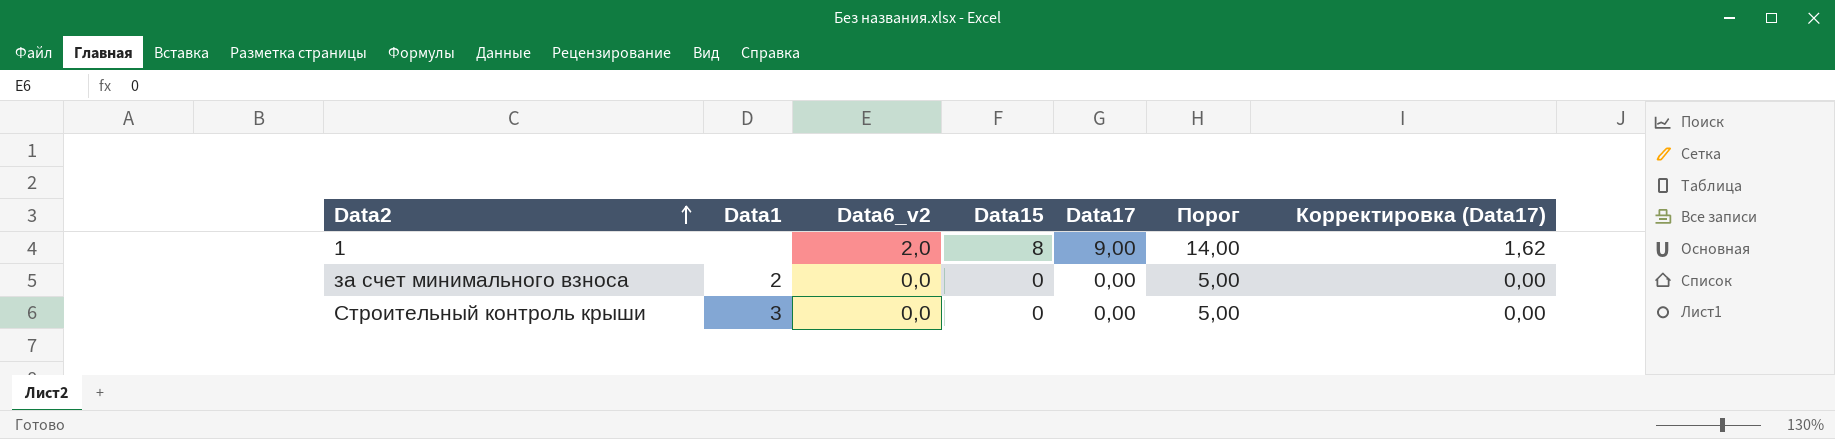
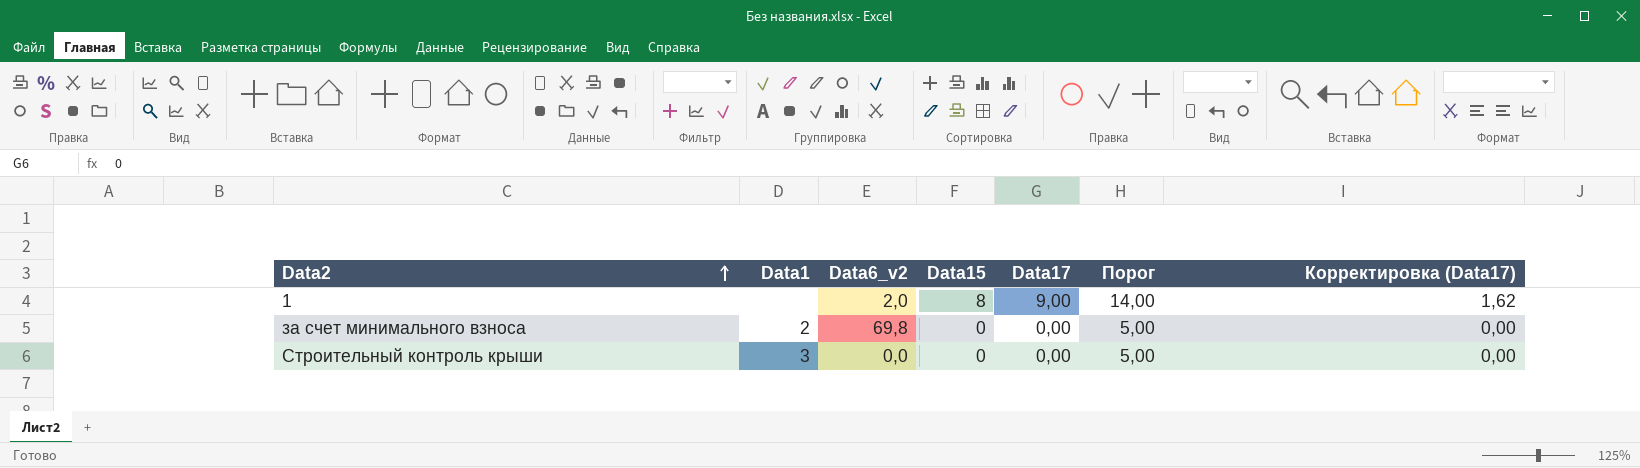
за счет минимального взноса | Data6_v2: 0,0 -> 69,8

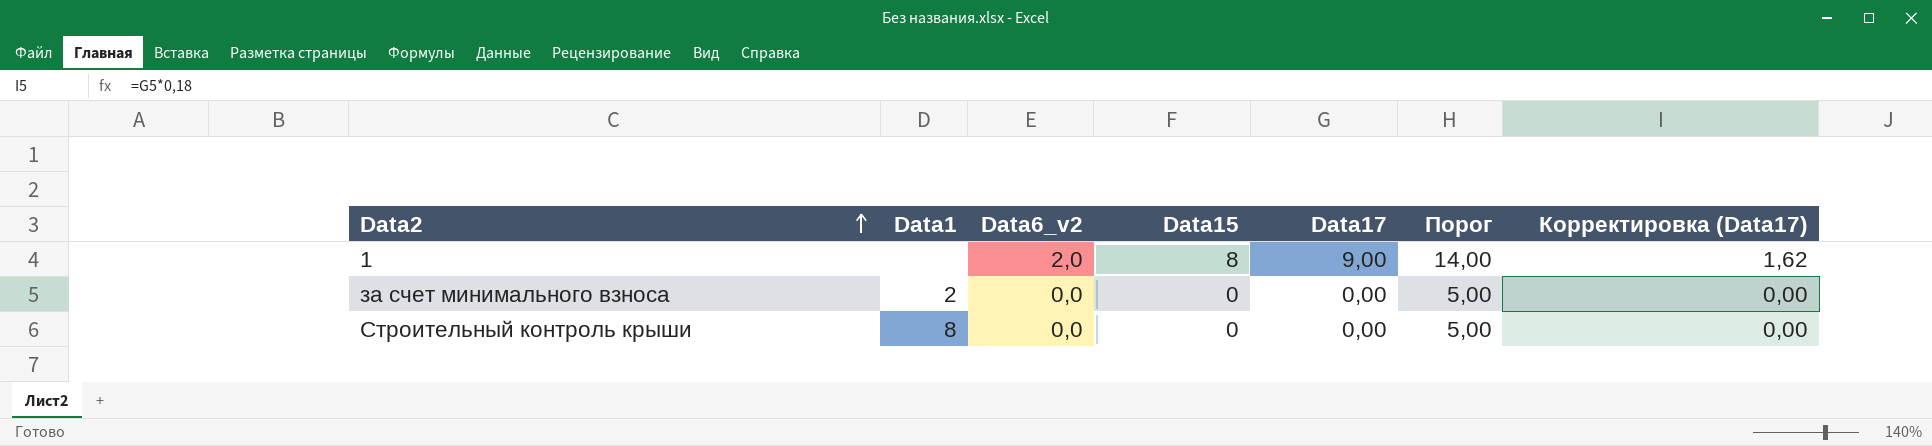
за счет минимального взноса | Data6_v2: 69,8 -> 0,0
Строительный контроль крыши | Data1: 3 -> 8

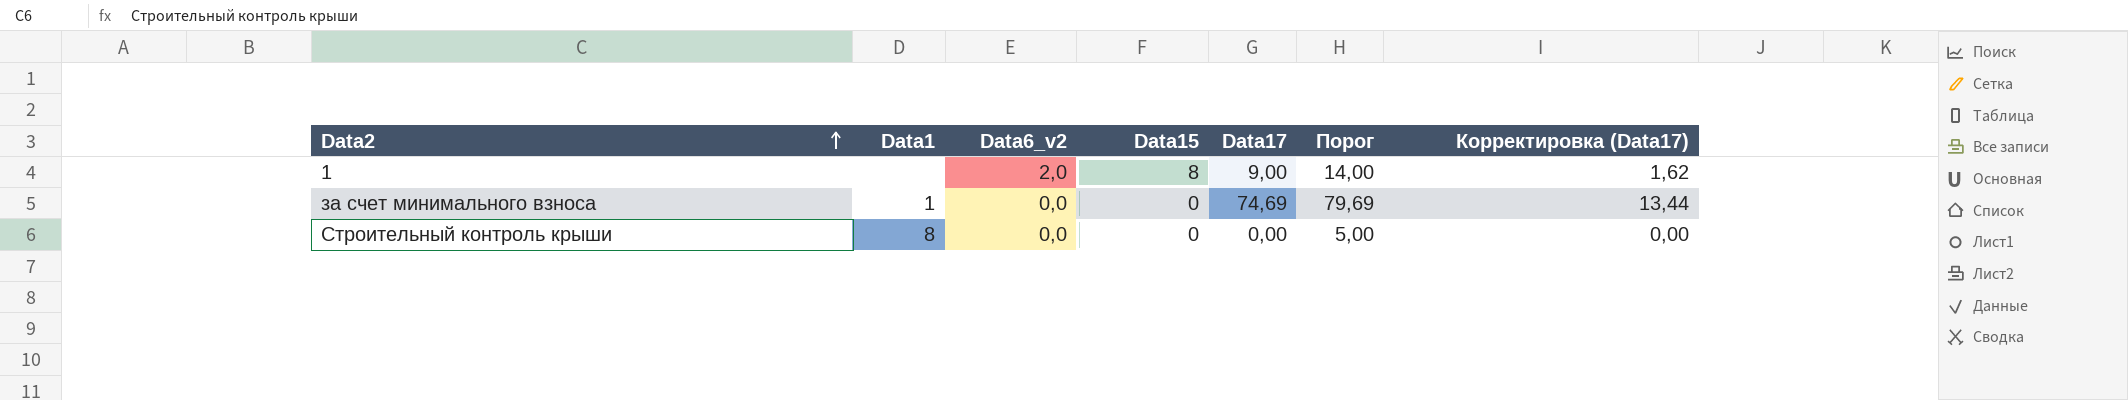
за счет минимального взноса | Data1: 2 -> 1
за счет минимального взноса | Data17: 0,00 -> 74,69
за счет минимального взноса | Порог: 5,00 -> 79,69
за счет минимального взноса | Корректировка (Data17): 0,00 -> 13,44

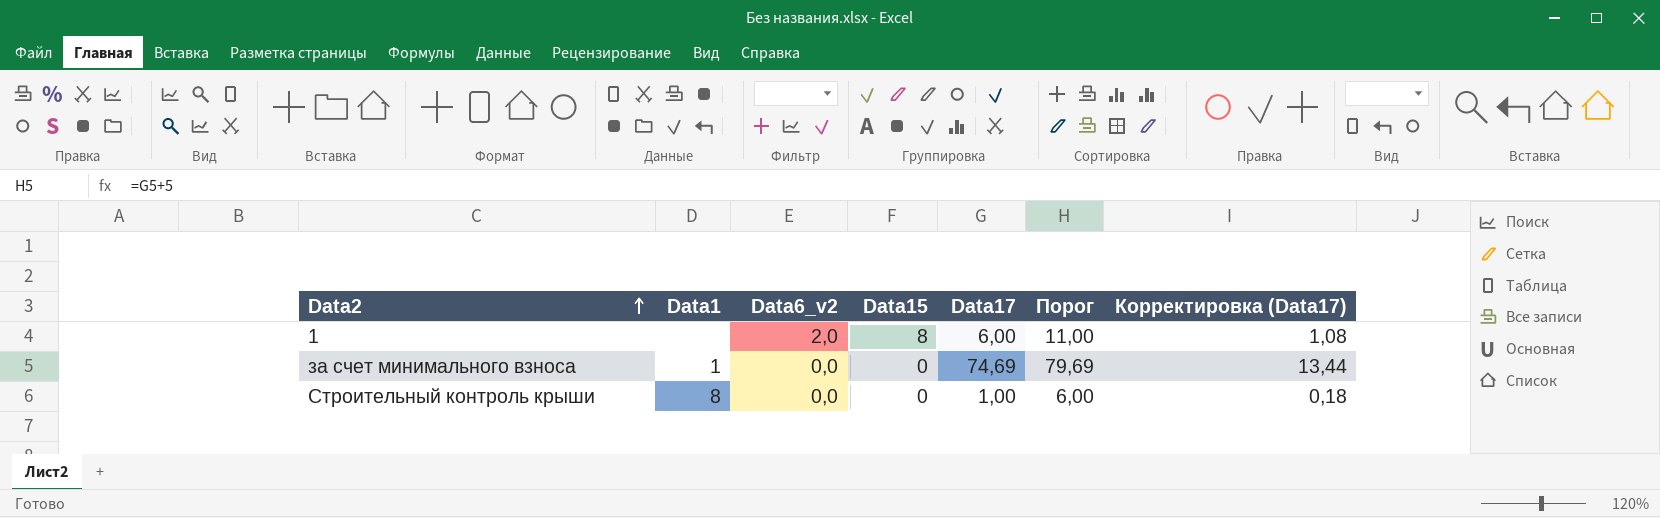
1 | Data17: 9,00 -> 6,00
1 | Порог: 14,00 -> 11,00
1 | Корректировка (Data17): 1,62 -> 1,08
Строительный контроль крыши | Data17: 0,00 -> 1,00
Строительный контроль крыши | Порог: 5,00 -> 6,00
Строительный контроль крыши | Корректировка (Data17): 0,00 -> 0,18

